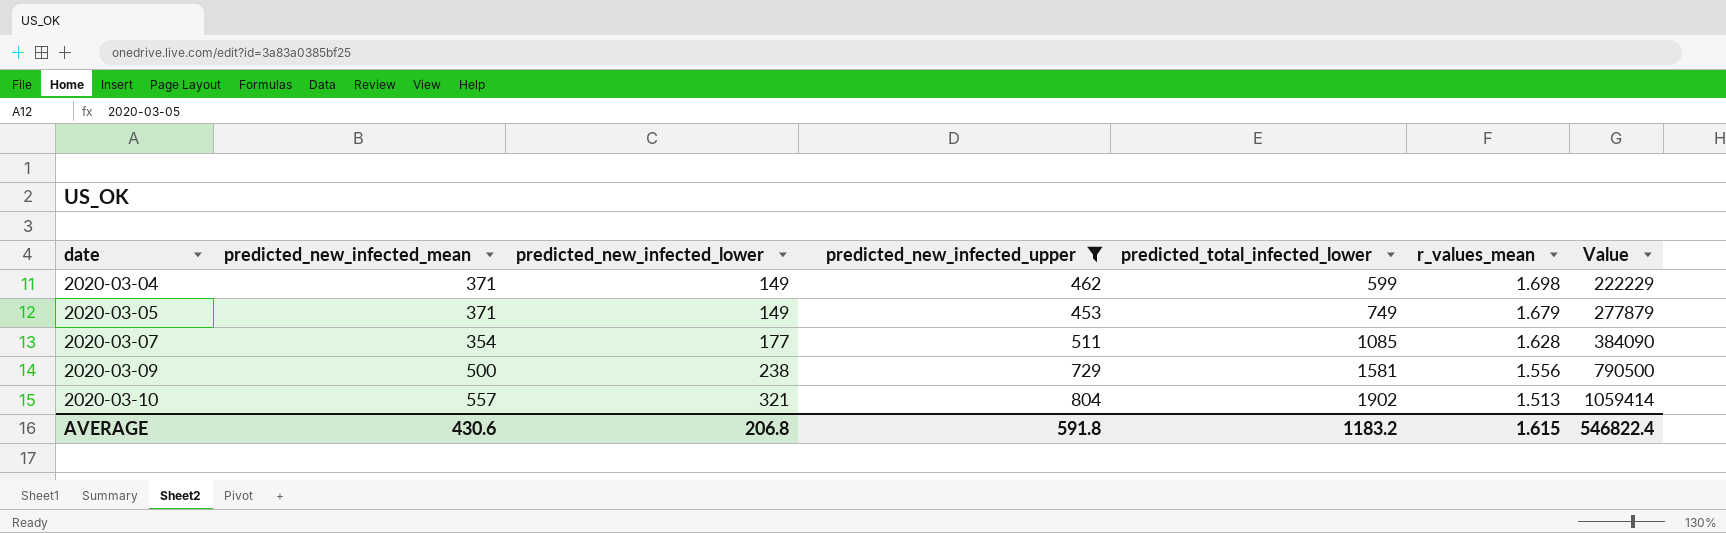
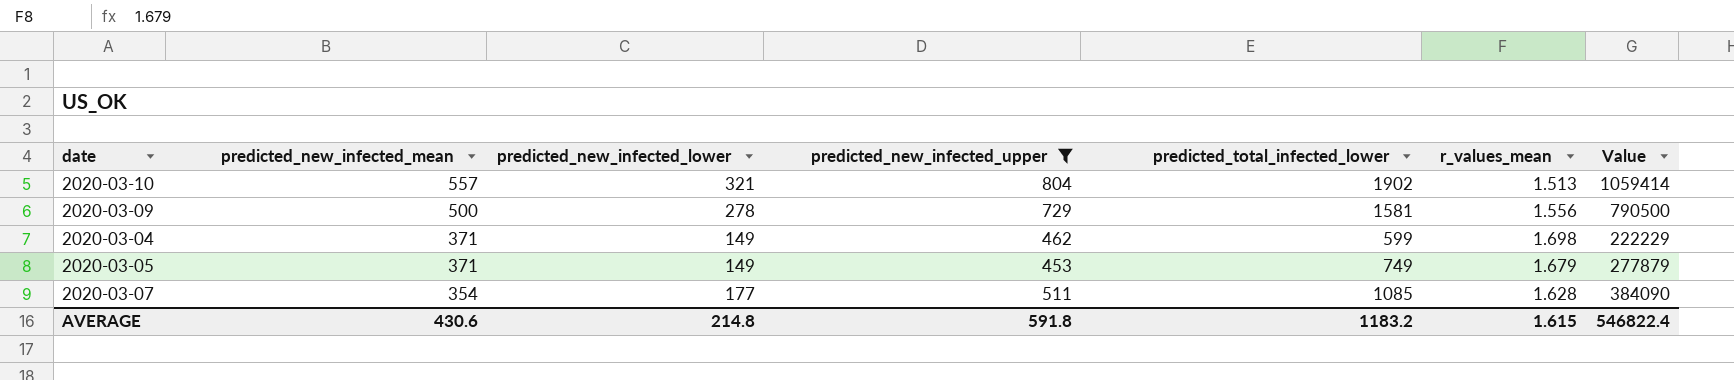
row order: date ascending -> predicted_new_infected_mean descending
2020-03-09 | predicted_new_infected_lower: 238 -> 278
AVERAGE | predicted_new_infected_lower: 206.8 -> 214.8

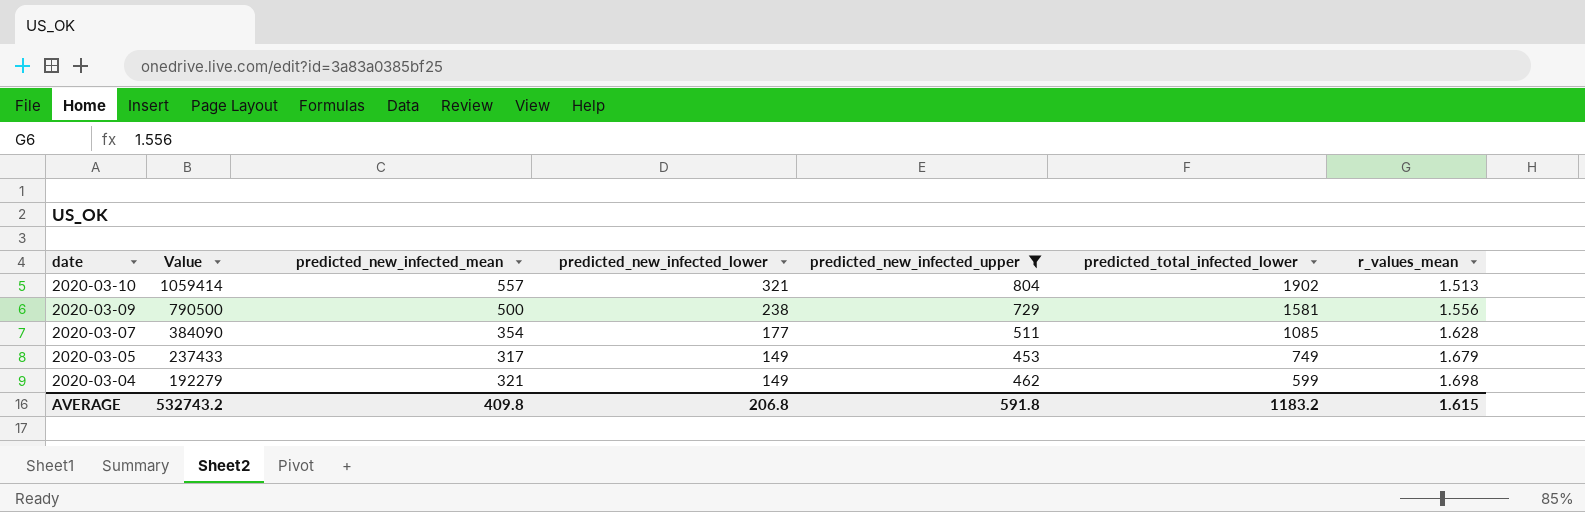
row order: predicted_new_infected_mean descending -> date descending
column Value | position: 7 -> 2
2020-03-09 | predicted_new_infected_lower: 278 -> 238
2020-03-05 | Value: 277879 -> 237433
2020-03-05 | predicted_new_infected_mean: 371 -> 317
2020-03-04 | Value: 222229 -> 192279
2020-03-04 | predicted_new_infected_mean: 371 -> 321
AVERAGE | Value: 546822.4 -> 532743.2
AVERAGE | predicted_new_infected_mean: 430.6 -> 409.8
AVERAGE | predicted_new_infected_lower: 214.8 -> 206.8

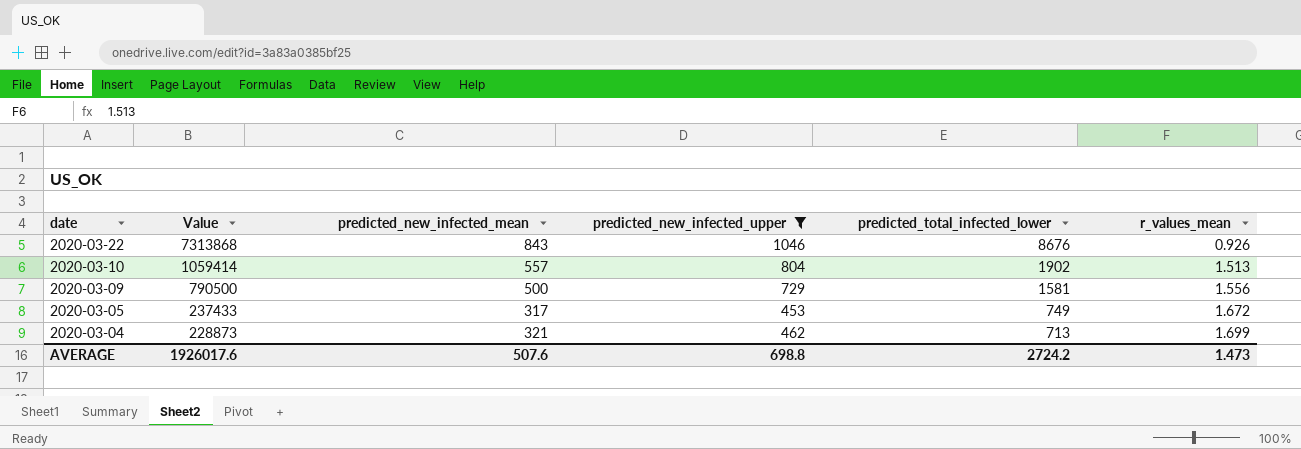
column predicted_new_infected_lower | position: 4 -> none
row 2020-03-07: 384090 | 354 | 177 | 511 | 1085 | 1.628 -> none
row 2020-03-22: none -> 7313868 | 843 | 1046 | 8676 | 0.926
2020-03-05 | r_values_mean: 1.679 -> 1.672
2020-03-04 | Value: 192279 -> 228873
2020-03-04 | predicted_total_infected_lower: 599 -> 713
2020-03-04 | r_values_mean: 1.698 -> 1.699
AVERAGE | Value: 532743.2 -> 1926017.6
AVERAGE | predicted_new_infected_mean: 409.8 -> 507.6
AVERAGE | predicted_new_infected_upper: 591.8 -> 698.8
AVERAGE | predicted_total_infected_lower: 1183.2 -> 2724.2
AVERAGE | r_values_mean: 1.615 -> 1.473

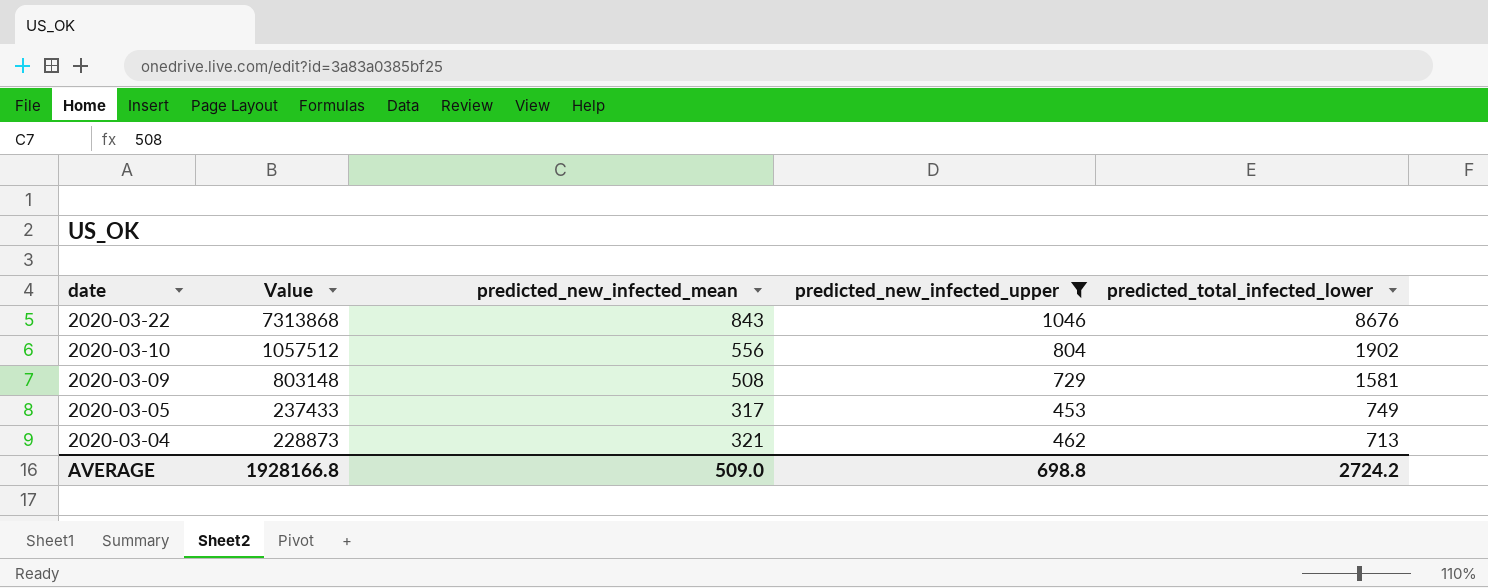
column r_values_mean | position: 6 -> none
2020-03-10 | Value: 1059414 -> 1057512
2020-03-10 | predicted_new_infected_mean: 557 -> 556
2020-03-09 | Value: 790500 -> 803148
2020-03-09 | predicted_new_infected_mean: 500 -> 508
AVERAGE | Value: 1926017.6 -> 1928166.8
AVERAGE | predicted_new_infected_mean: 507.6 -> 509.0

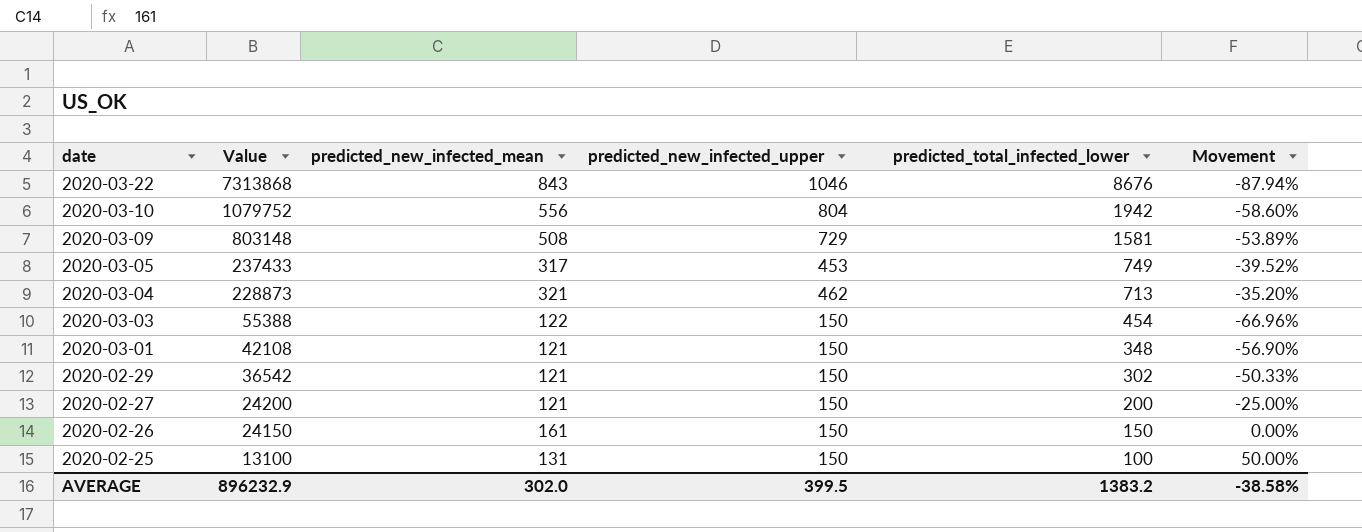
filter: predicted_new_infected_upper != 150 -> none
column Movement | formula: none -> ([predicted_new_infected_upper] - [predicted_total_infected_lower]) / [predicted_total_infected_lower]
2020-03-10 | Value: 1057512 -> 1079752
2020-03-10 | predicted_total_infected_lower: 1902 -> 1942
AVERAGE | Value: 1928166.8 -> 896232.9
AVERAGE | predicted_new_infected_mean: 509.0 -> 302.0
AVERAGE | predicted_new_infected_upper: 698.8 -> 399.5
AVERAGE | predicted_total_infected_lower: 2724.2 -> 1383.2

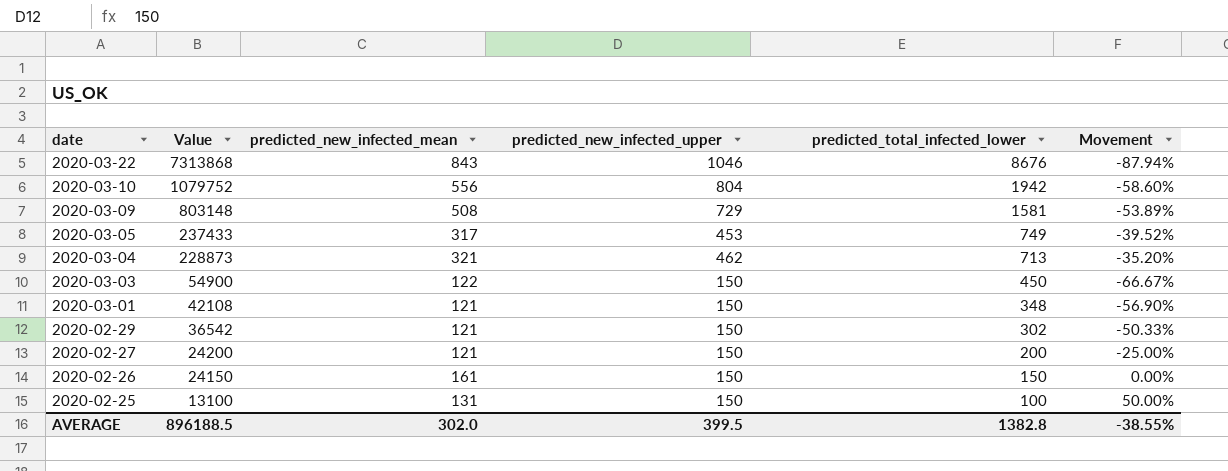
2020-03-03 | Value: 55388 -> 54900
2020-03-03 | predicted_total_infected_lower: 454 -> 450
2020-03-03 | Movement: -66.96% -> -66.67%
AVERAGE | Value: 896232.9 -> 896188.5
AVERAGE | predicted_total_infected_lower: 1383.2 -> 1382.8
AVERAGE | Movement: -38.58% -> -38.55%

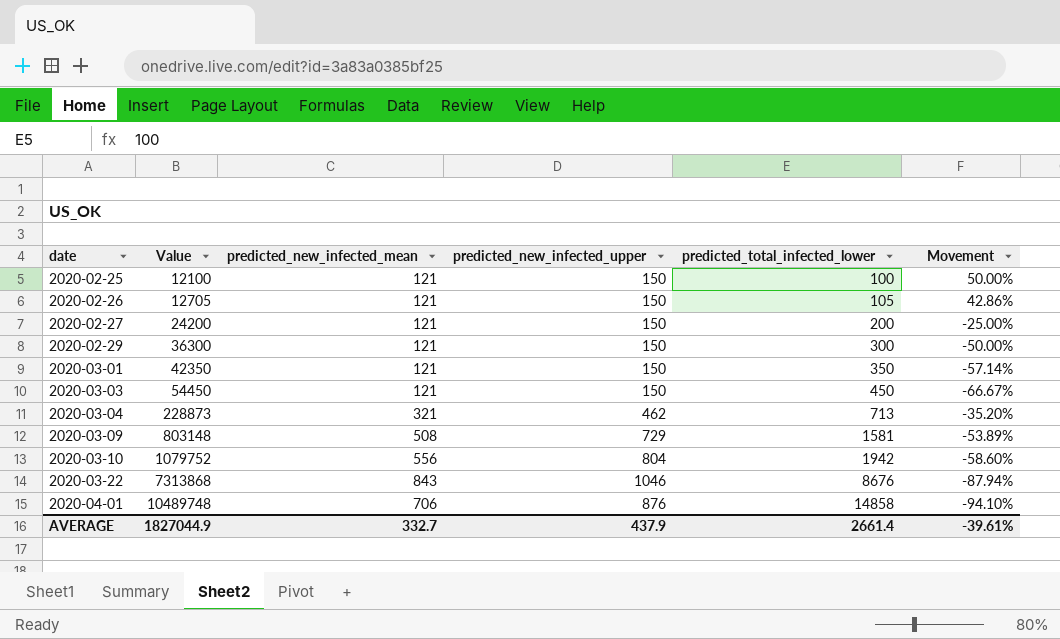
row order: date descending -> date ascending
row 2020-03-05: 237433 | 317 | 453 | 749 | -39.52% -> none
2020-02-25 | Value: 13100 -> 12100
2020-02-25 | predicted_new_infected_mean: 131 -> 121
2020-02-26 | Value: 24150 -> 12705
2020-02-26 | predicted_new_infected_mean: 161 -> 121
2020-02-26 | predicted_total_infected_lower: 150 -> 105
2020-02-26 | Movement: 0.00% -> 42.86%
2020-02-29 | Value: 36542 -> 36300
2020-02-29 | predicted_total_infected_lower: 302 -> 300
2020-02-29 | Movement: -50.33% -> -50.00%
2020-03-01 | Value: 42108 -> 42350
2020-03-01 | predicted_total_infected_lower: 348 -> 350
2020-03-01 | Movement: -56.90% -> -57.14%
2020-03-03 | Value: 54900 -> 54450
2020-03-03 | predicted_new_infected_mean: 122 -> 121
row 2020-04-01: none -> 10489748 | 706 | 876 | 14858 | -94.10%
AVERAGE | Value: 896188.5 -> 1827044.9
AVERAGE | predicted_new_infected_mean: 302.0 -> 332.7
AVERAGE | predicted_new_infected_upper: 399.5 -> 437.9
AVERAGE | predicted_total_infected_lower: 1382.8 -> 2661.4
AVERAGE | Movement: -38.55% -> -39.61%

